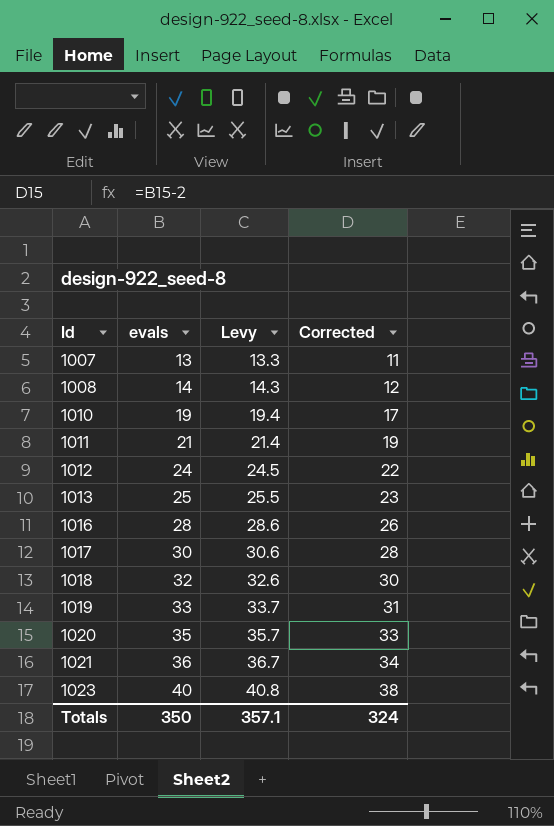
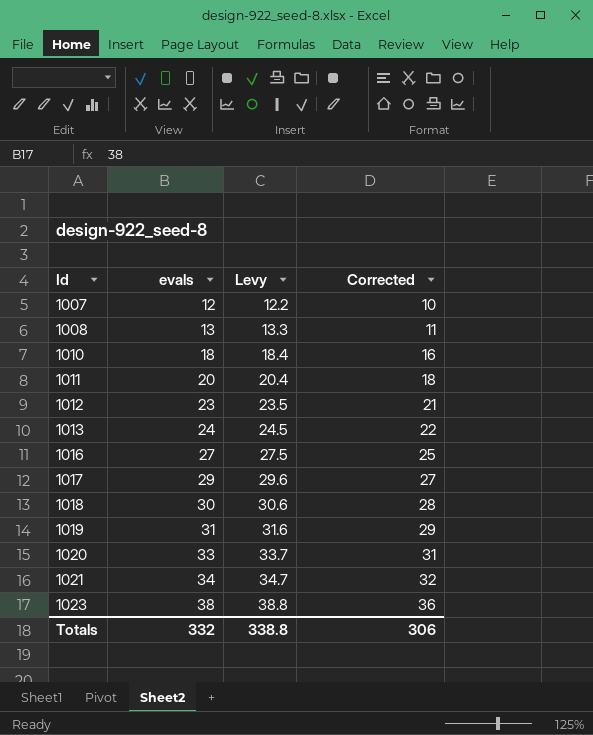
1007 | evals: 13 -> 12
1007 | Levy: 13.3 -> 12.2
1007 | Corrected: 11 -> 10
1008 | evals: 14 -> 13
1008 | Levy: 14.3 -> 13.3
1008 | Corrected: 12 -> 11
1010 | evals: 19 -> 18
1010 | Levy: 19.4 -> 18.4
1010 | Corrected: 17 -> 16
1011 | evals: 21 -> 20
1011 | Levy: 21.4 -> 20.4
1011 | Corrected: 19 -> 18
1012 | evals: 24 -> 23
1012 | Levy: 24.5 -> 23.5
1012 | Corrected: 22 -> 21
1013 | evals: 25 -> 24
1013 | Levy: 25.5 -> 24.5
1013 | Corrected: 23 -> 22
1016 | evals: 28 -> 27
1016 | Levy: 28.6 -> 27.5
1016 | Corrected: 26 -> 25
1017 | evals: 30 -> 29
1017 | Levy: 30.6 -> 29.6
1017 | Corrected: 28 -> 27
1018 | evals: 32 -> 30
1018 | Levy: 32.6 -> 30.6
1018 | Corrected: 30 -> 28
1019 | evals: 33 -> 31
1019 | Levy: 33.7 -> 31.6
1019 | Corrected: 31 -> 29
1020 | evals: 35 -> 33
1020 | Levy: 35.7 -> 33.7
1020 | Corrected: 33 -> 31
1021 | evals: 36 -> 34
1021 | Levy: 36.7 -> 34.7
1021 | Corrected: 34 -> 32
1023 | evals: 40 -> 38
1023 | Levy: 40.8 -> 38.8
1023 | Corrected: 38 -> 36
Totals | evals: 350 -> 332
Totals | Levy: 357.1 -> 338.8
Totals | Corrected: 324 -> 306

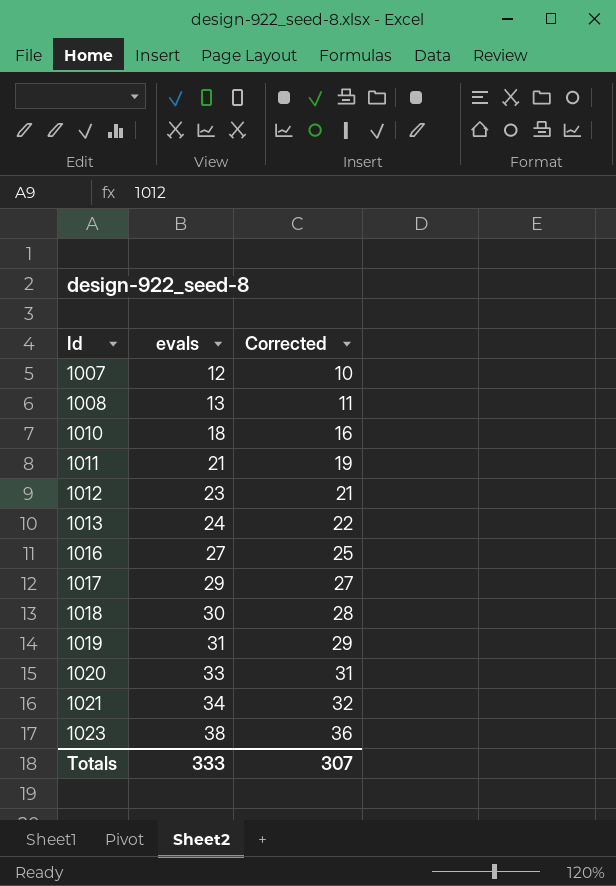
column Levy | formula: [evals] * 1.02 -> none
1011 | evals: 20 -> 21
1011 | Corrected: 18 -> 19
Totals | evals: 332 -> 333
Totals | Corrected: 306 -> 307

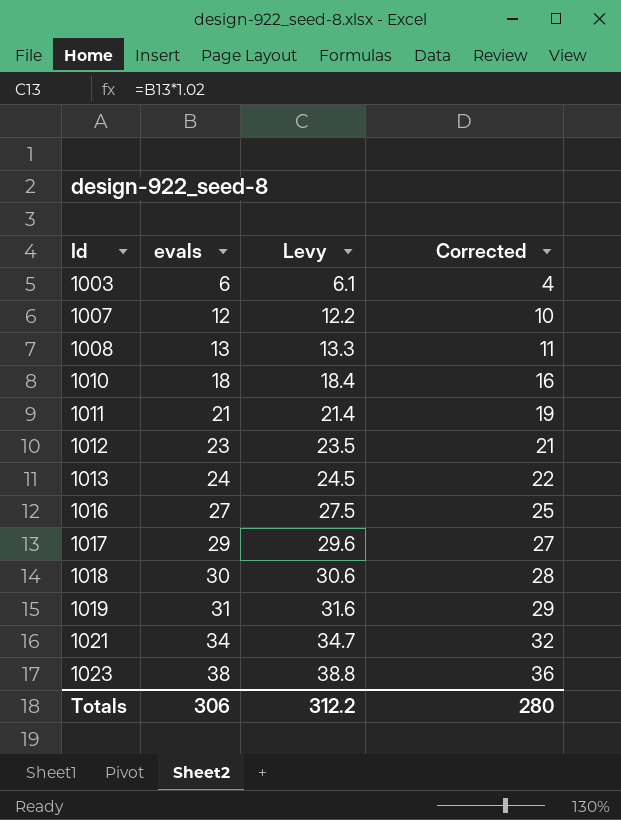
column Levy | formula: none -> [evals] * 1.02
row 1020: 33 | 31 -> none
row 1003: none -> 6 | 6.1 | 4
Totals | evals: 333 -> 306
Totals | Corrected: 307 -> 280

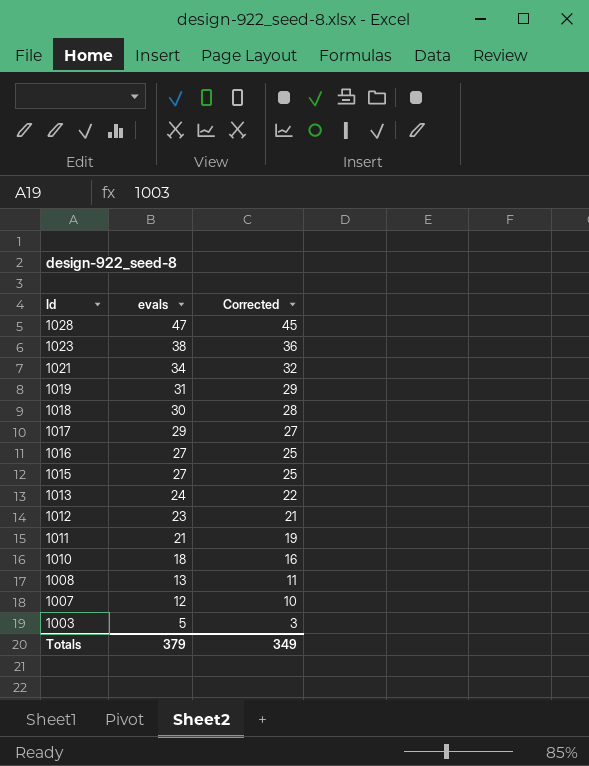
row order: Id ascending -> Id descending
column Levy | formula: [evals] * 1.02 -> none
row 1028: none -> 47 | 45
row 1015: none -> 27 | 25
1003 | evals: 6 -> 5
1003 | Corrected: 4 -> 3
Totals | evals: 306 -> 379
Totals | Corrected: 280 -> 349

